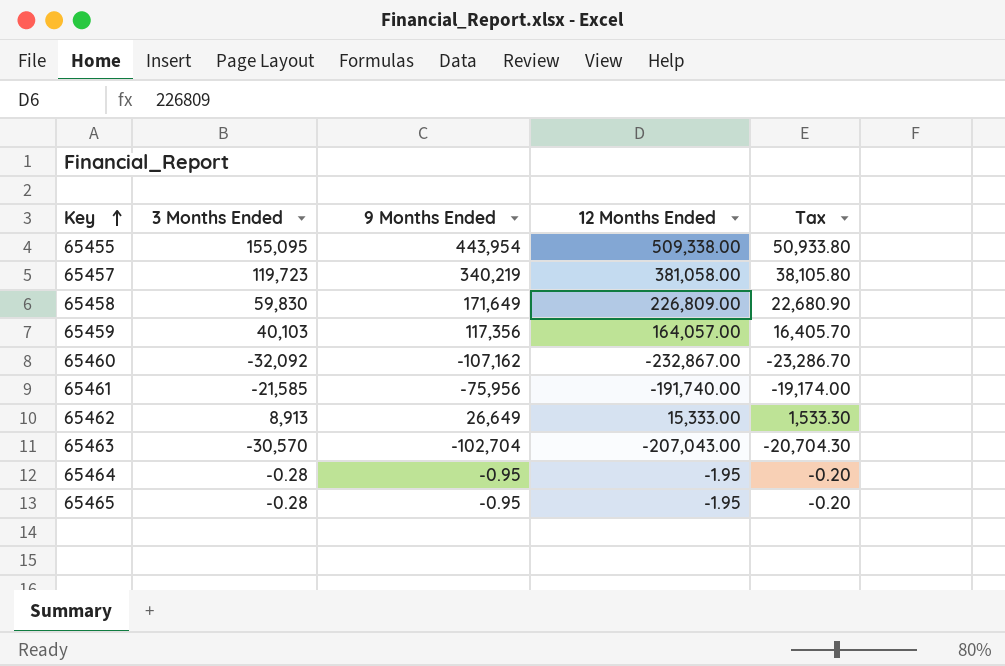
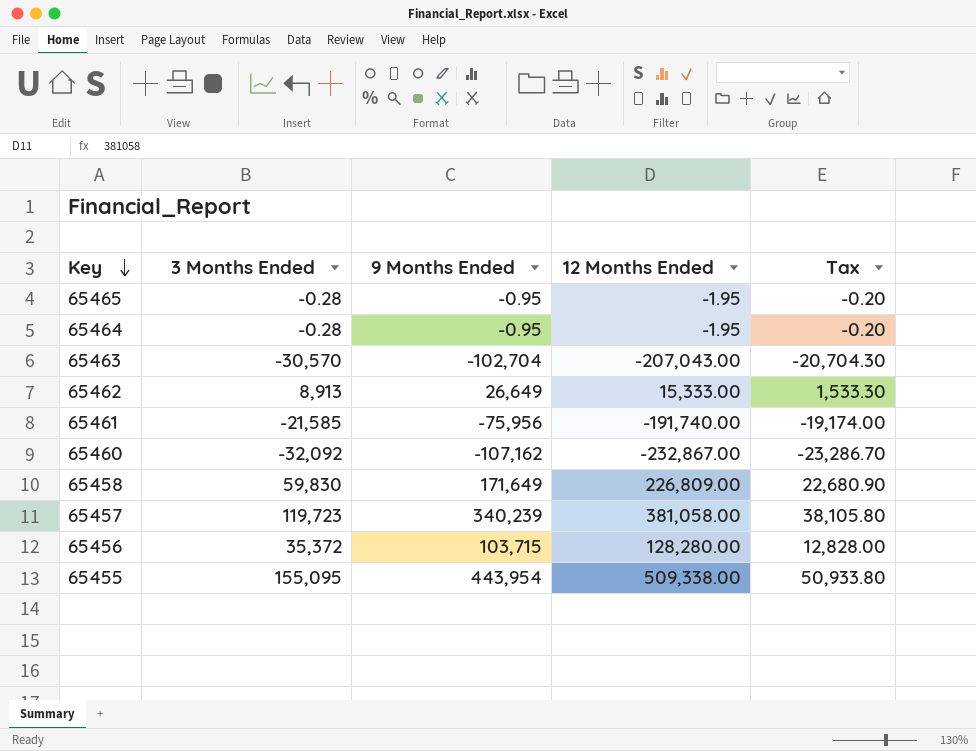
row order: Key ascending -> Key descending
row 65459: 40,103 | 117,356 | 164,057.00 | 16,405.70 -> none
65457 | 9 Months Ended: 340,219 -> 340,239
row 65456: none -> 35,372 | 103,715 | 128,280.00 | 12,828.00

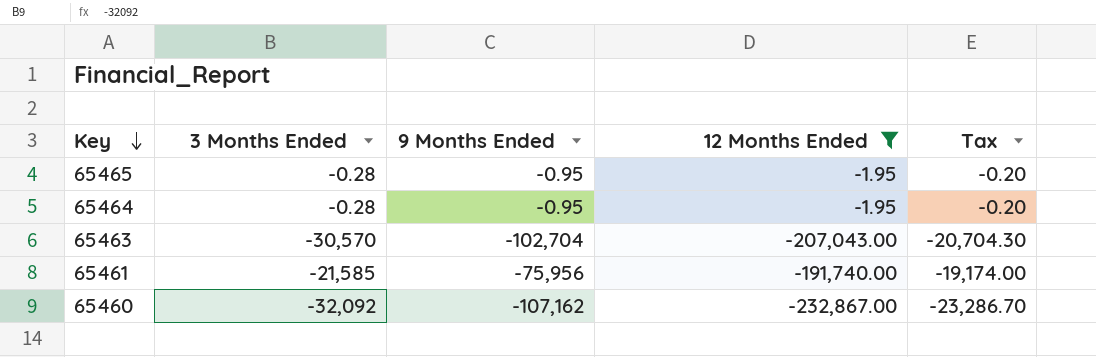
filter: none -> 12 Months Ended <= -1.95

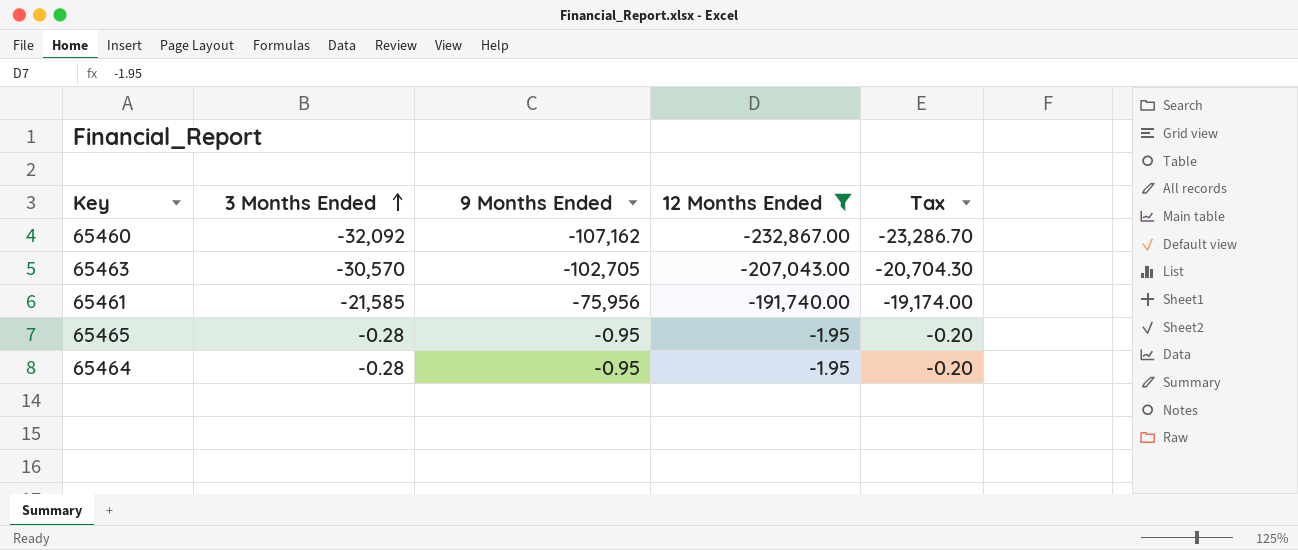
row order: Key descending -> 3 Months Ended ascending
65463 | 9 Months Ended: -102,704 -> -102,705

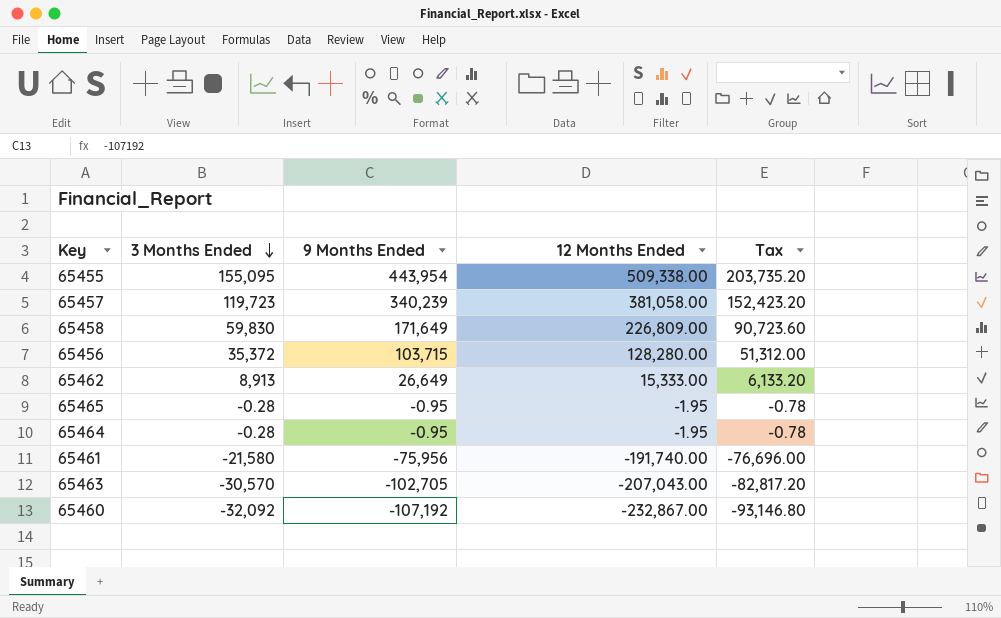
filter: 12 Months Ended <= -1.95 -> none
row order: 3 Months Ended ascending -> 3 Months Ended descending
column Tax | formula: [12 Months Ended] * 0.1 -> [12 Months Ended] * 0.4
65461 | 3 Months Ended: -21,585 -> -21,580
65460 | 9 Months Ended: -107,162 -> -107,192

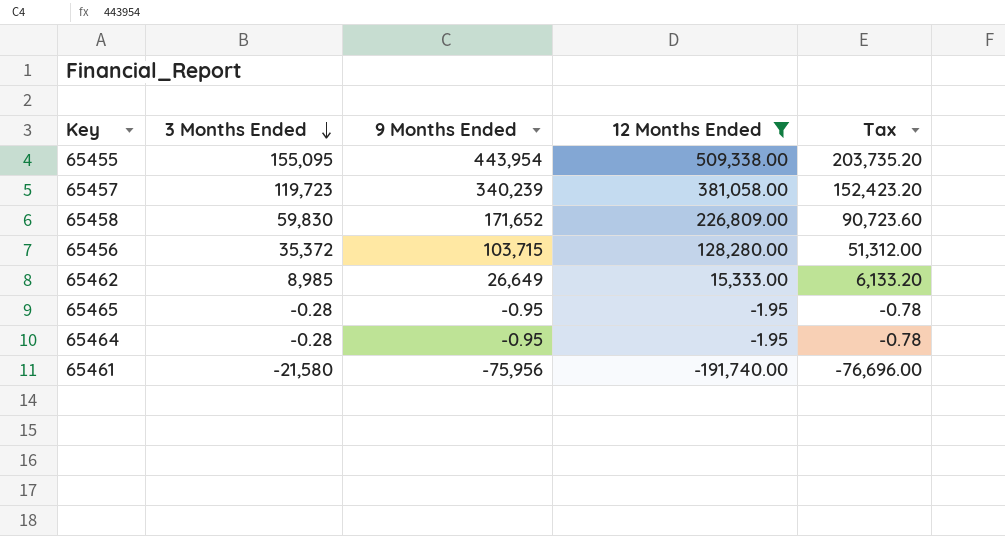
filter: none -> 12 Months Ended >= -191,740.00
65458 | 9 Months Ended: 171,649 -> 171,652
65462 | 3 Months Ended: 8,913 -> 8,985

